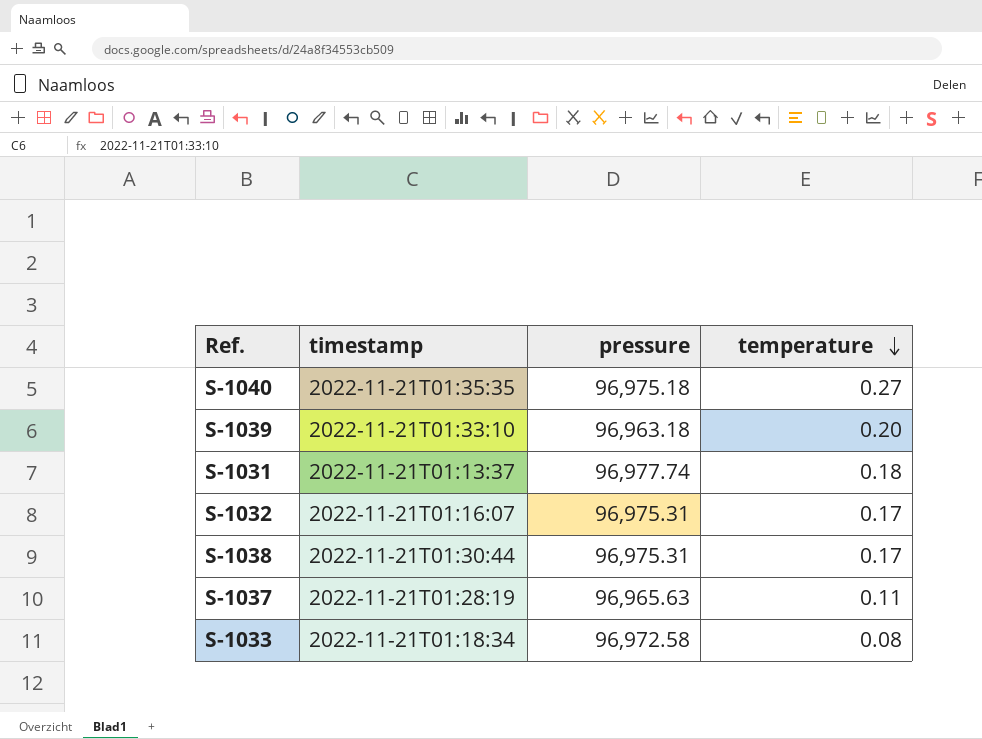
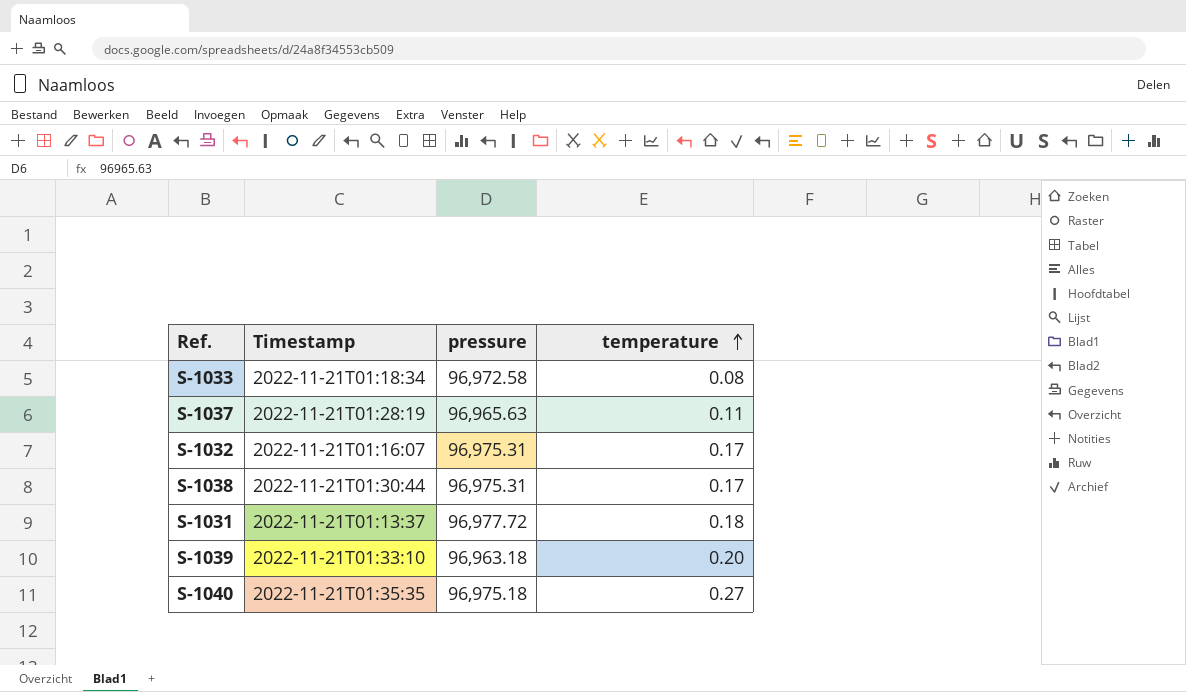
row order: temperature descending -> temperature ascending
column name: timestamp -> Timestamp
S-1031 | pressure: 96,977.74 -> 96,977.72

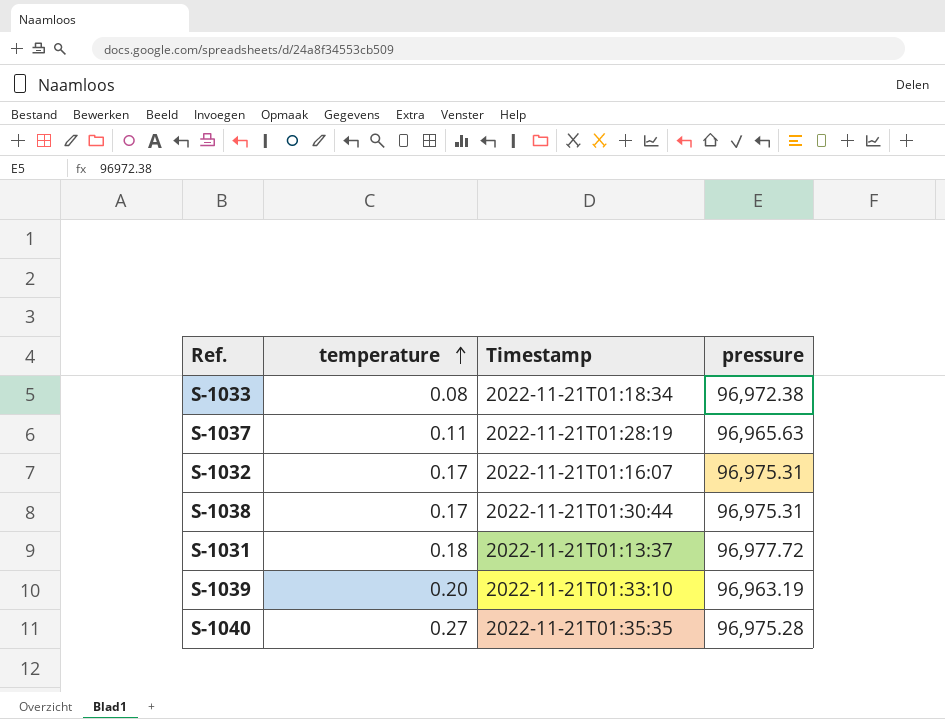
column temperature | position: 4 -> 2
S-1033 | pressure: 96,972.58 -> 96,972.38
S-1039 | pressure: 96,963.18 -> 96,963.19
S-1040 | pressure: 96,975.18 -> 96,975.28

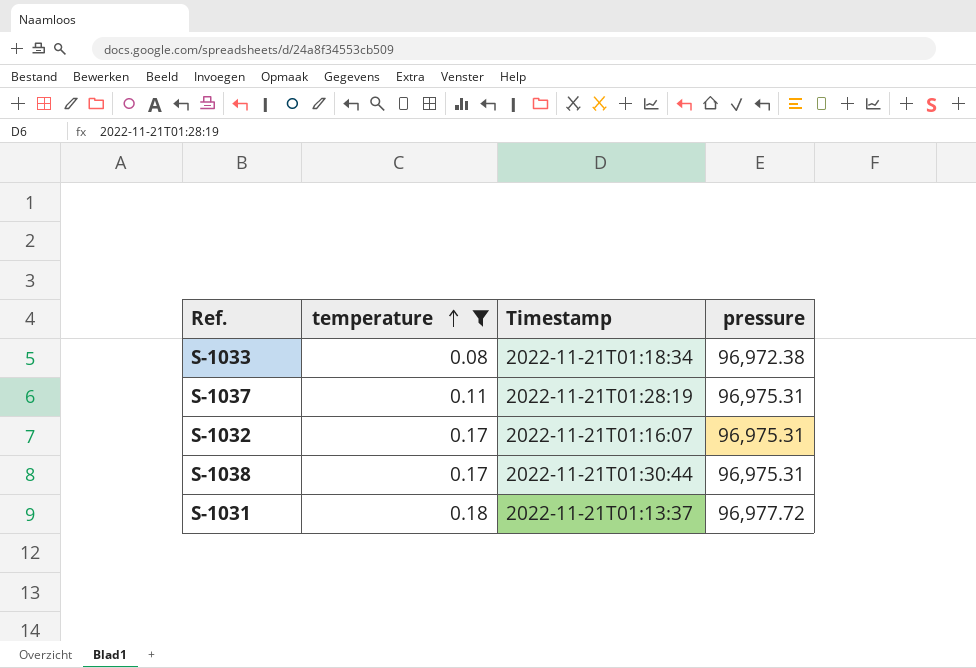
filter: none -> temperature <= 0.18
S-1037 | pressure: 96,965.63 -> 96,975.31

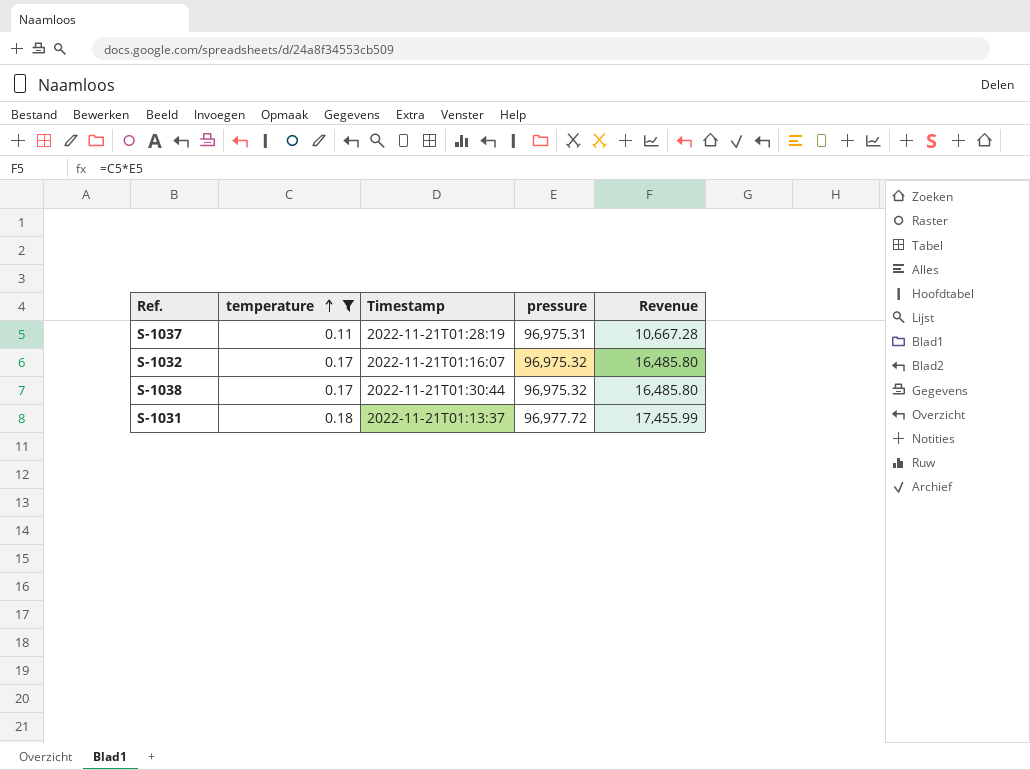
column Revenue | formula: none -> [temperature] * [pressure]
row S-1033: 0.08 | 2022-11-21T01:18:34 | 96,972.38 -> none
S-1032 | pressure: 96,975.31 -> 96,975.32
S-1038 | pressure: 96,975.31 -> 96,975.32

